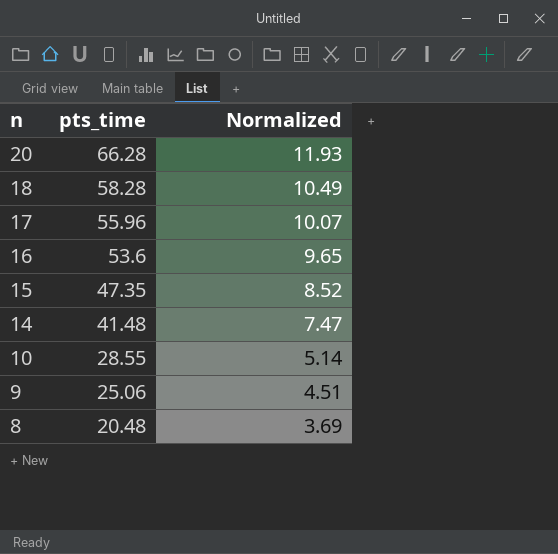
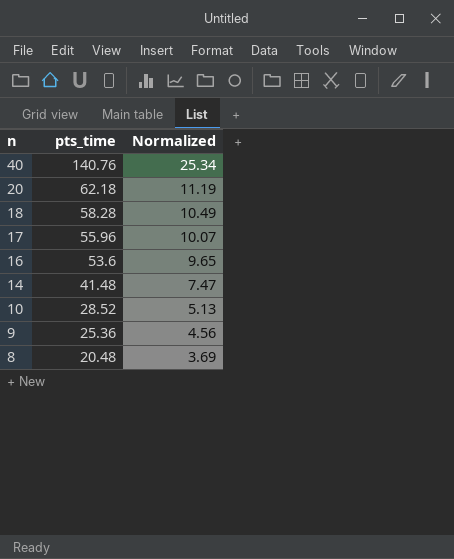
row 15: 47.35 | 8.52 -> none
row 40: none -> 140.76 | 25.34
20 | pts_time: 66.28 -> 62.18
20 | Normalized: 11.93 -> 11.19
10 | pts_time: 28.55 -> 28.52
10 | Normalized: 5.14 -> 5.13
9 | pts_time: 25.06 -> 25.36
9 | Normalized: 4.51 -> 4.56

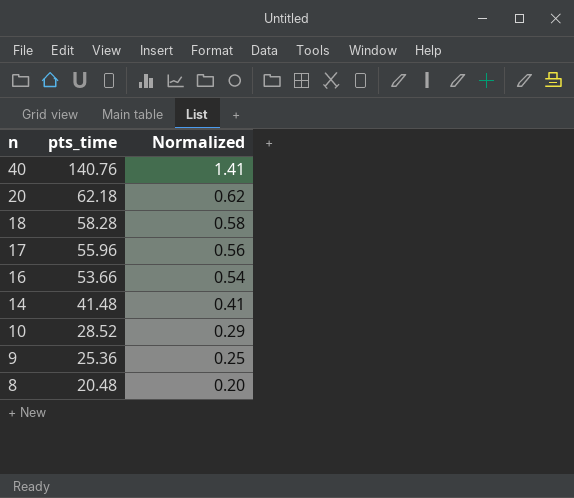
column Normalized | formula: [pts_time] * 0.18 -> [pts_time] * 0.01
16 | pts_time: 53.6 -> 53.66

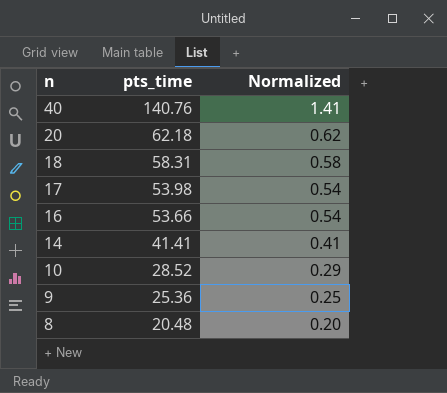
18 | pts_time: 58.28 -> 58.31
17 | pts_time: 55.96 -> 53.98
17 | Normalized: 0.56 -> 0.54
14 | pts_time: 41.48 -> 41.41

